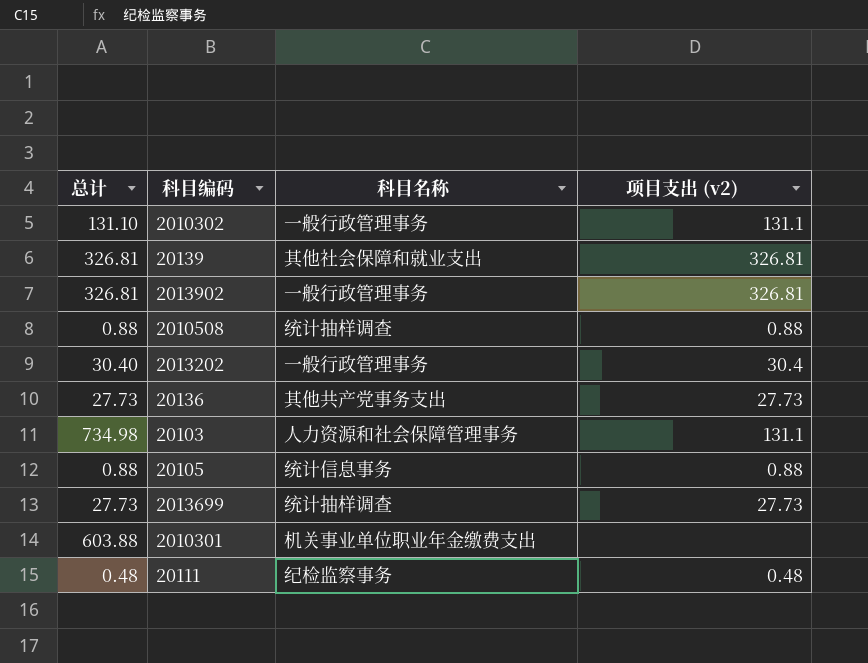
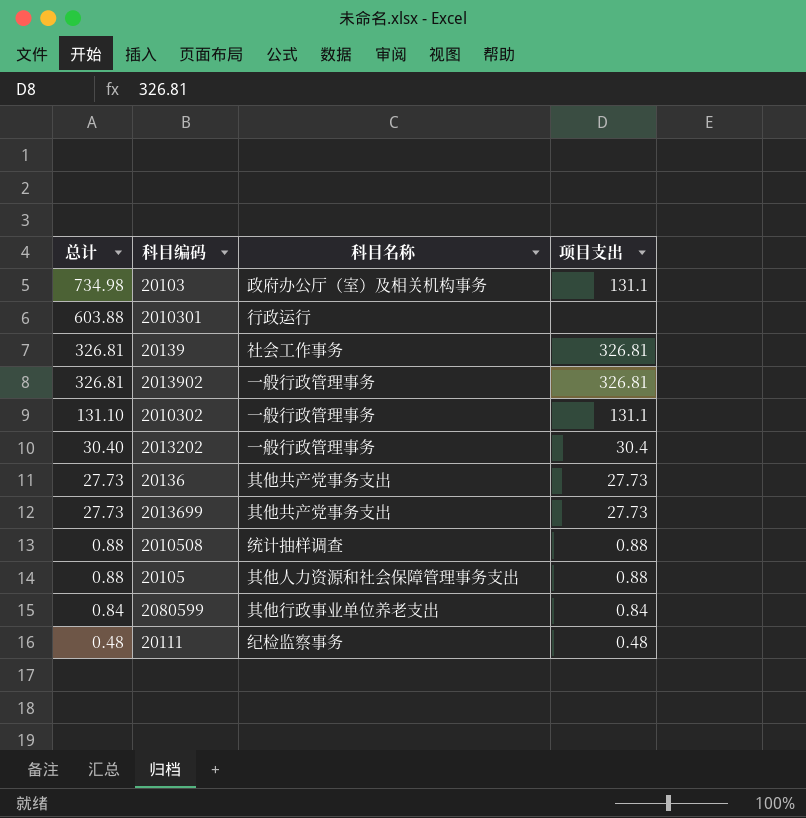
row order: none -> 总计 descending
column name: 项目支出 (v2) -> 项目支出
20103 | 科目名称: 人力资源和社会保障管理事务 -> 政府办公厅（室）及相关机构事务
2010301 | 科目名称: 机关事业单位职业年金缴费支出 -> 行政运行
20139 | 科目名称: 其他社会保障和就业支出 -> 社会工作事务
2013699 | 科目名称: 统计抽样调查 -> 其他共产党事务支出
20105 | 科目名称: 统计信息事务 -> 其他人力资源和社会保障管理事务支出
row 2080599: none -> 0.84 | 其他行政事业单位养老支出 | 0.84

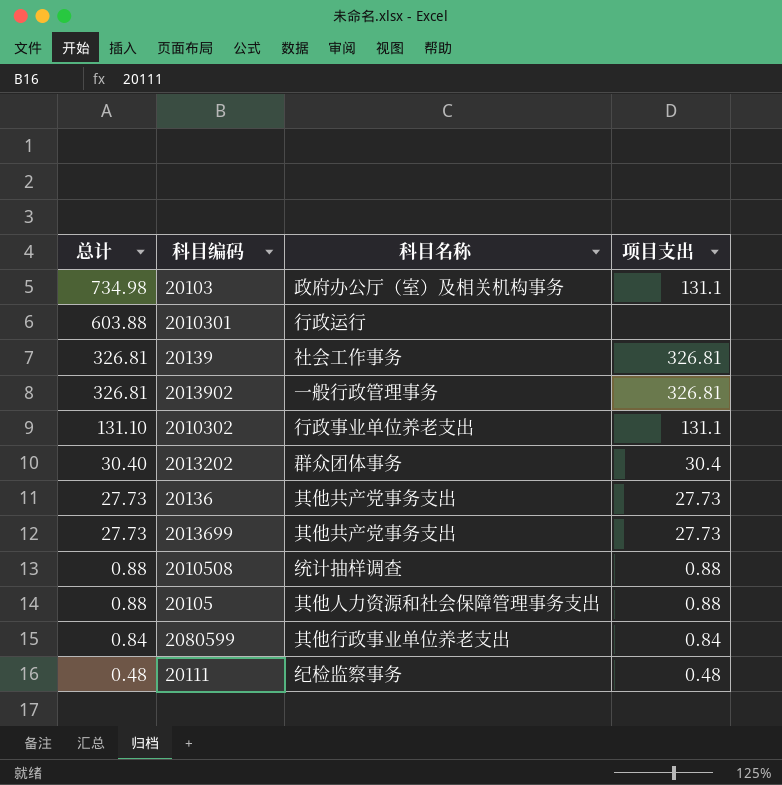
2010302 | 科目名称: 一般行政管理事务 -> 行政事业单位养老支出
2013202 | 科目名称: 一般行政管理事务 -> 群众团体事务

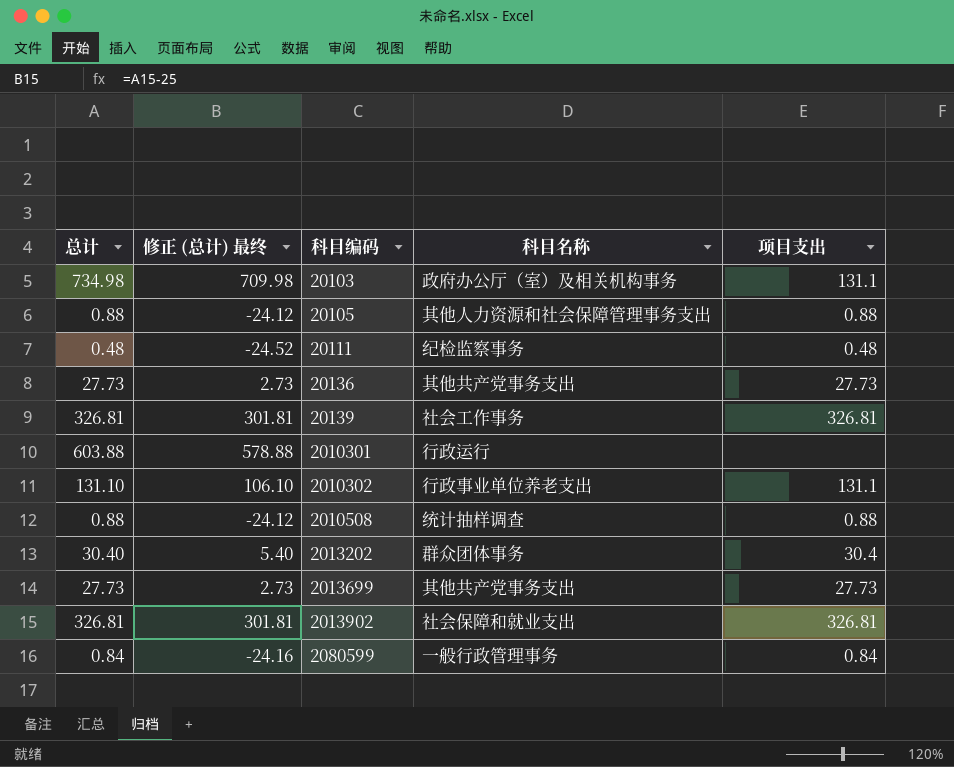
row order: 总计 descending -> 科目编码 ascending
column 修正 (总计) 最终 | formula: none -> [总计] - 25
2013902 | 科目名称: 一般行政管理事务 -> 社会保障和就业支出
2080599 | 科目名称: 其他行政事业单位养老支出 -> 一般行政管理事务

